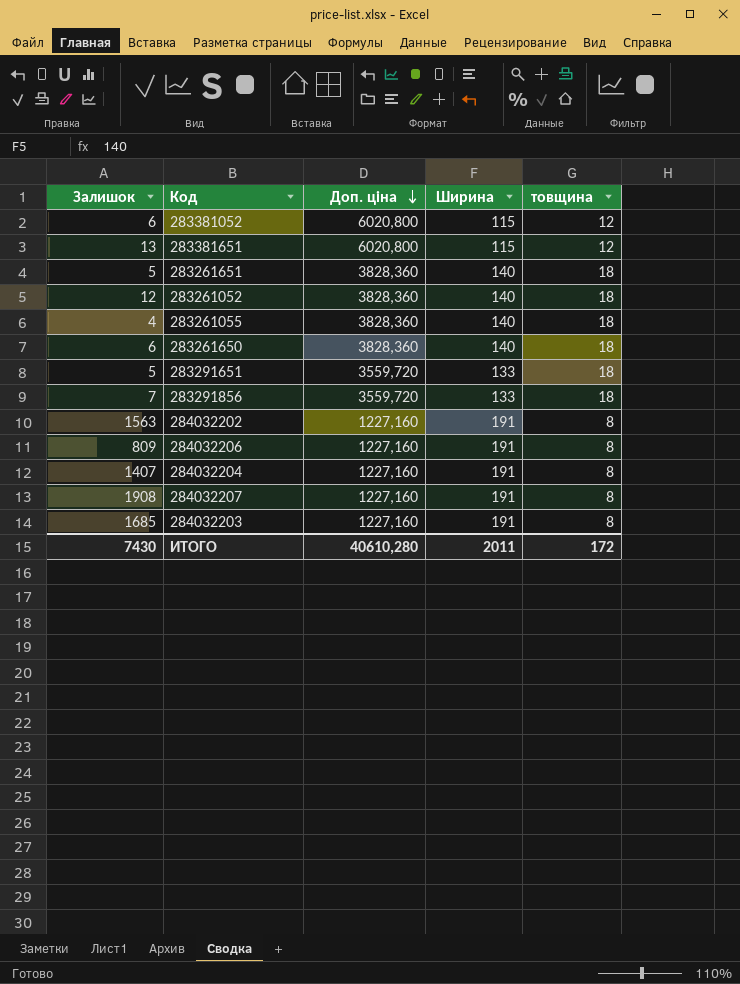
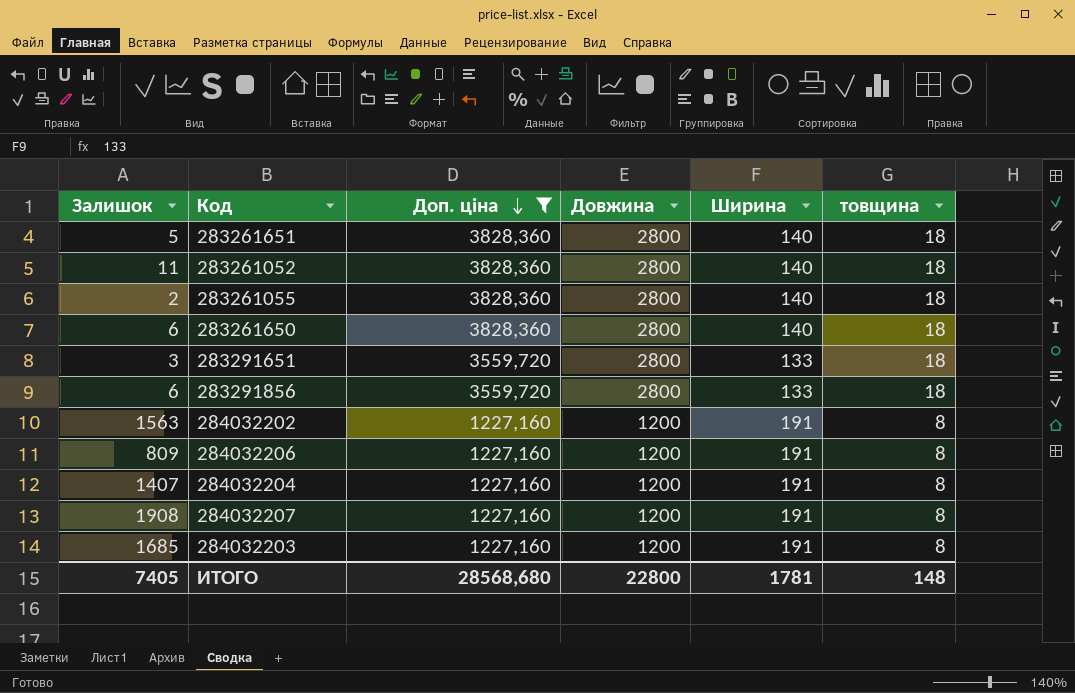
filter: none -> Доп. ціна != 6020,800
column Довжина | position: none -> 4
283261052 | Залишок: 12 -> 11
283261055 | Залишок: 4 -> 2
283291651 | Залишок: 5 -> 3
283291856 | Залишок: 7 -> 6
ИТОГО | Залишок: 7430 -> 7405
ИТОГО | Доп. ціна: 40610,280 -> 28568,680
ИТОГО | Ширина: 2011 -> 1781
ИТОГО | товщина: 172 -> 148

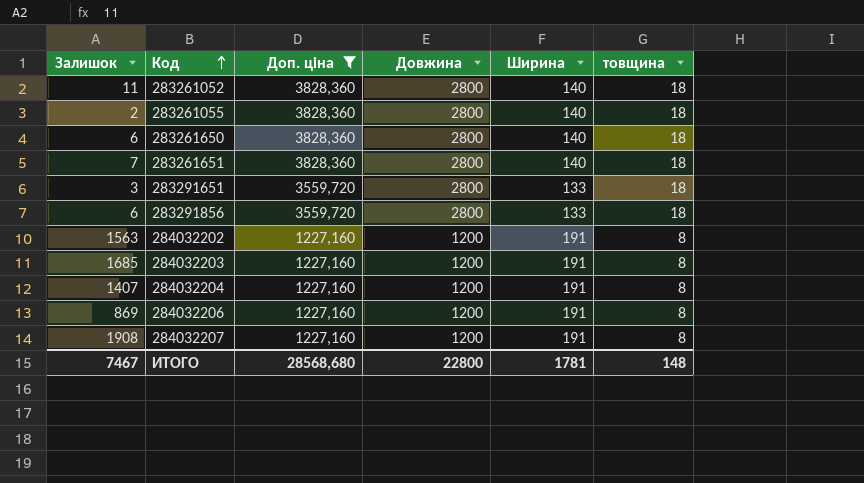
row order: Доп. ціна descending -> Код ascending
283261651 | Залишок: 5 -> 7
284032206 | Залишок: 809 -> 869
ИТОГО | Залишок: 7405 -> 7467

